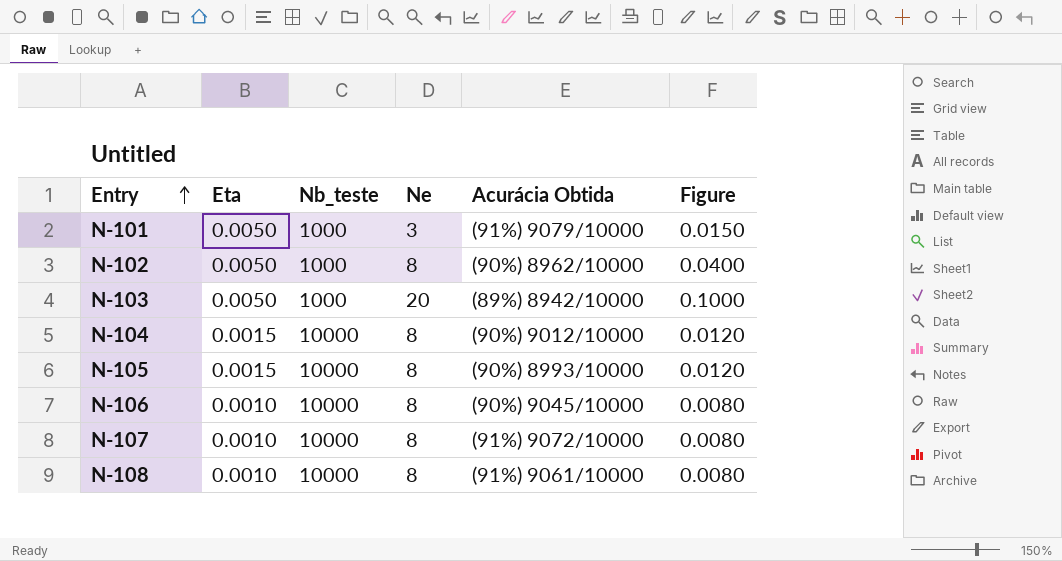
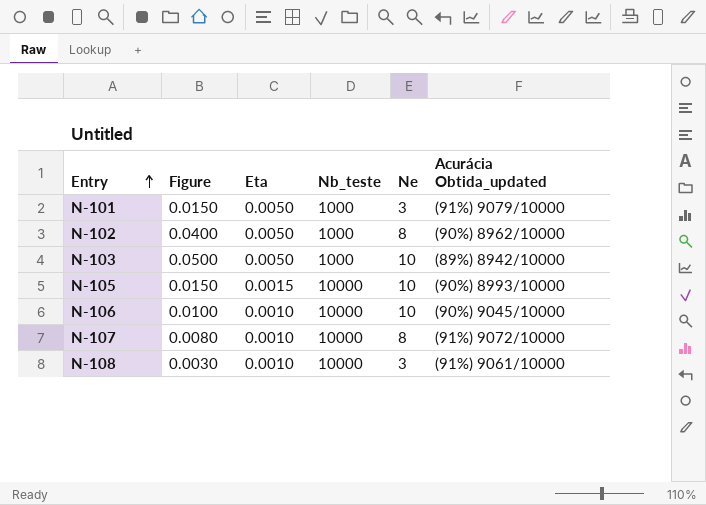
column Figure | position: 6 -> 2
column name: Acurácia Obtida -> Acurácia Obtida_updated
row N-104: 0.0015 | 10000 | 8 | (90%) 9012/10000 | 0.0120 -> none
N-103 | Figure: 0.1000 -> 0.0500
N-103 | Ne: 20 -> 10
N-105 | Figure: 0.0120 -> 0.0150
N-105 | Ne: 8 -> 10
N-106 | Figure: 0.0080 -> 0.0100
N-106 | Ne: 8 -> 10
N-108 | Figure: 0.0080 -> 0.0030
N-108 | Ne: 8 -> 3

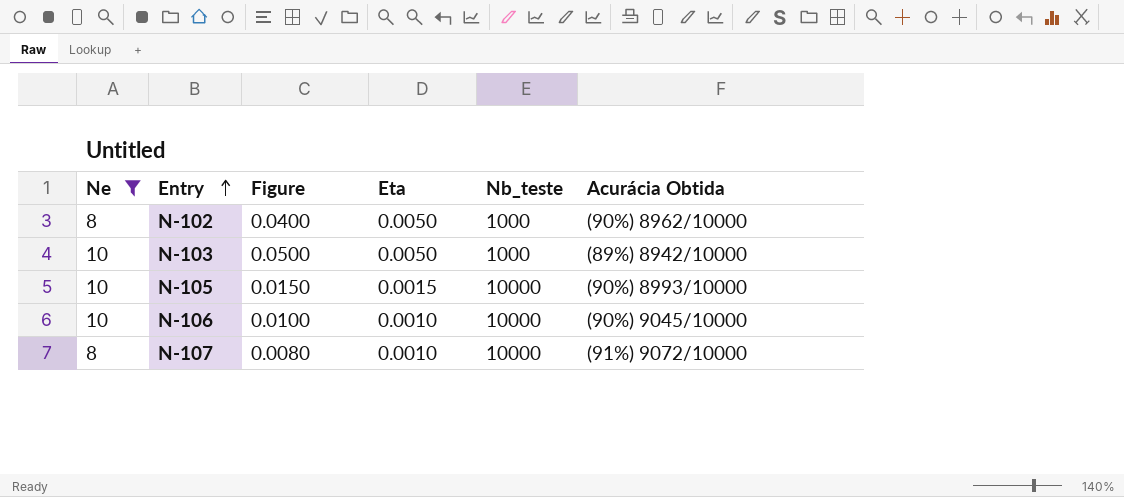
filter: none -> Ne != 3
column Ne | position: 5 -> 1
column name: Acurácia Obtida_updated -> Acurácia Obtida

